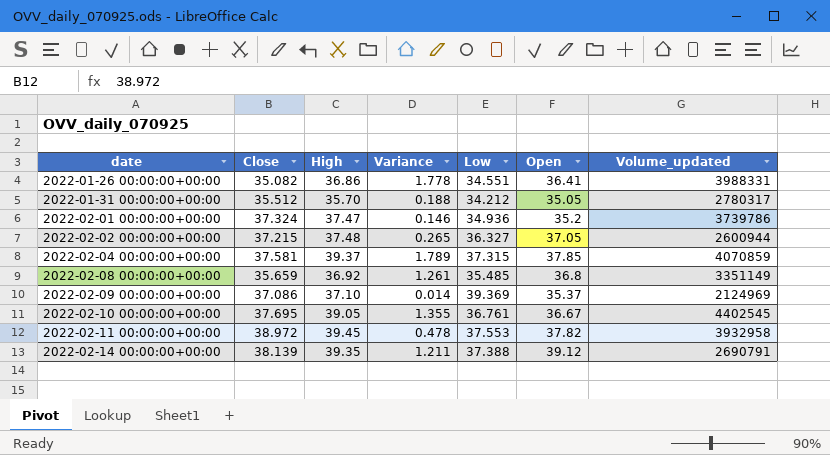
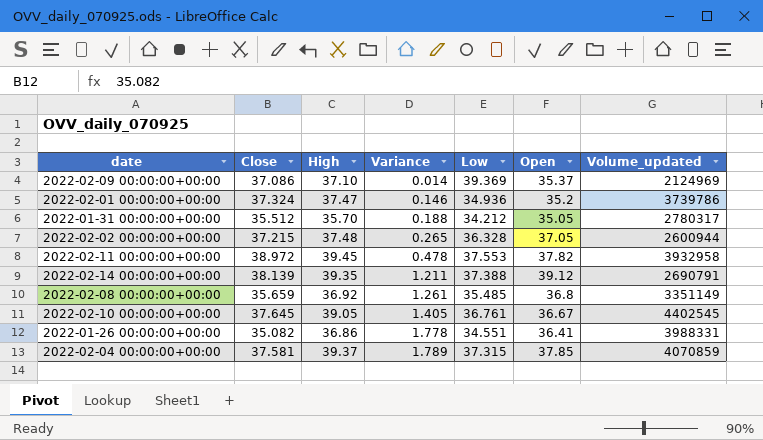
row order: date ascending -> Variance ascending
2022-02-02 00:00:00+00:00 | Low: 36.327 -> 36.328
2022-02-10 00:00:00+00:00 | Close: 37.695 -> 37.645
2022-02-10 00:00:00+00:00 | Variance: 1.355 -> 1.405

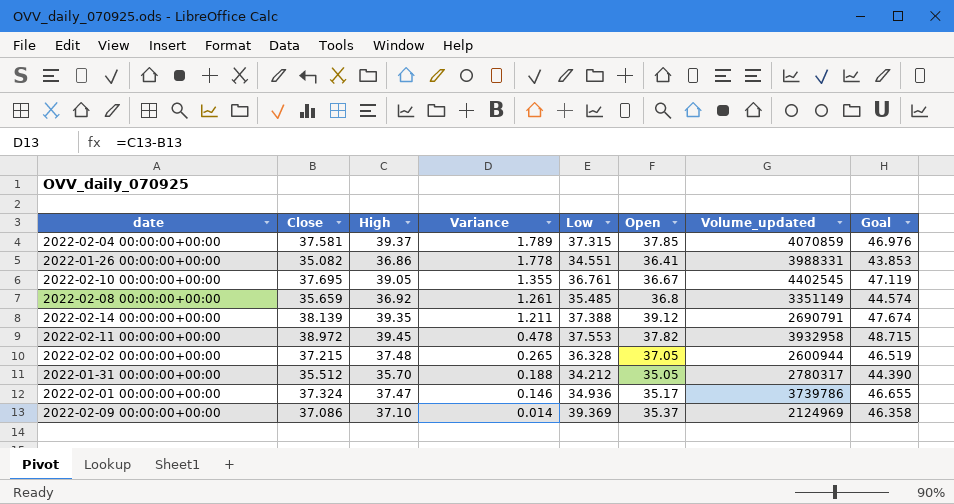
row order: Variance ascending -> Variance descending
column Goal | formula: none -> [Close] * 1.25
2022-02-10 00:00:00+00:00 | Close: 37.645 -> 37.695
2022-02-10 00:00:00+00:00 | Variance: 1.405 -> 1.355
2022-02-01 00:00:00+00:00 | Open: 35.2 -> 35.17

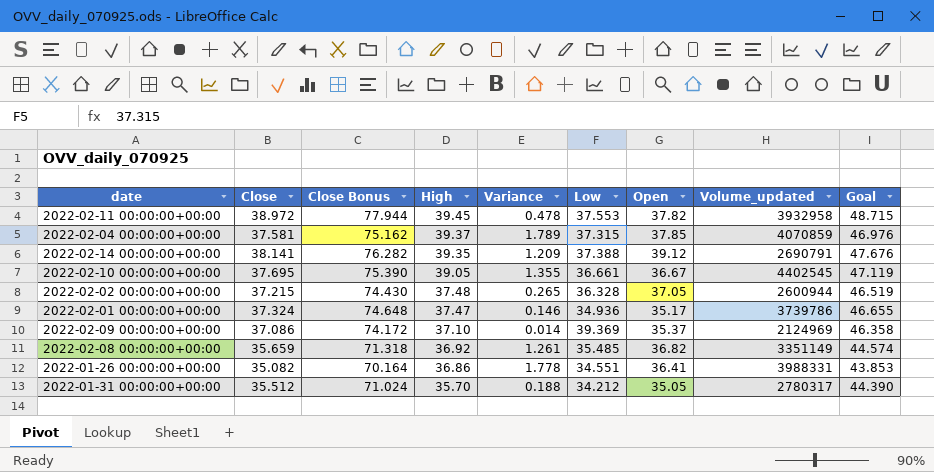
row order: Variance descending -> High descending
column Close Bonus | formula: none -> [Close] * 2
2022-02-14 00:00:00+00:00 | Close: 38.139 -> 38.141
2022-02-14 00:00:00+00:00 | Variance: 1.211 -> 1.209
2022-02-14 00:00:00+00:00 | Goal: 47.674 -> 47.676
2022-02-10 00:00:00+00:00 | Low: 36.761 -> 36.661
2022-02-08 00:00:00+00:00 | Open: 36.8 -> 36.82

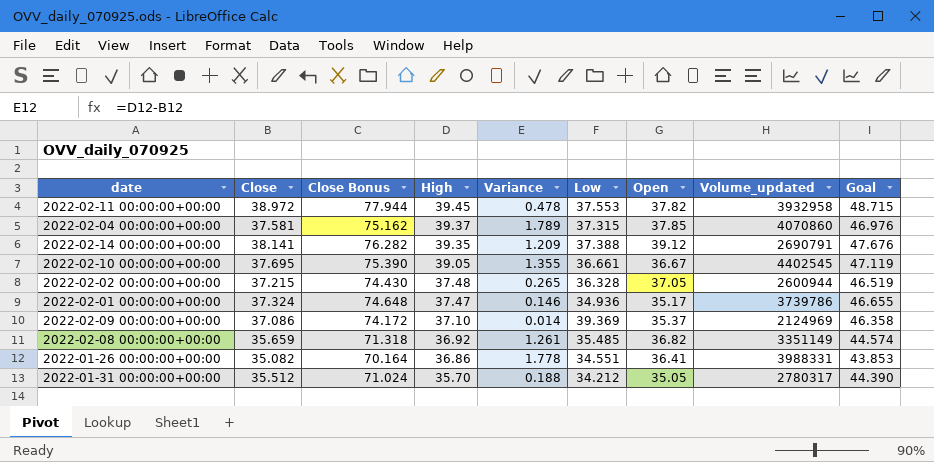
2022-02-04 00:00:00+00:00 | Volume_updated: 4070859 -> 4070860

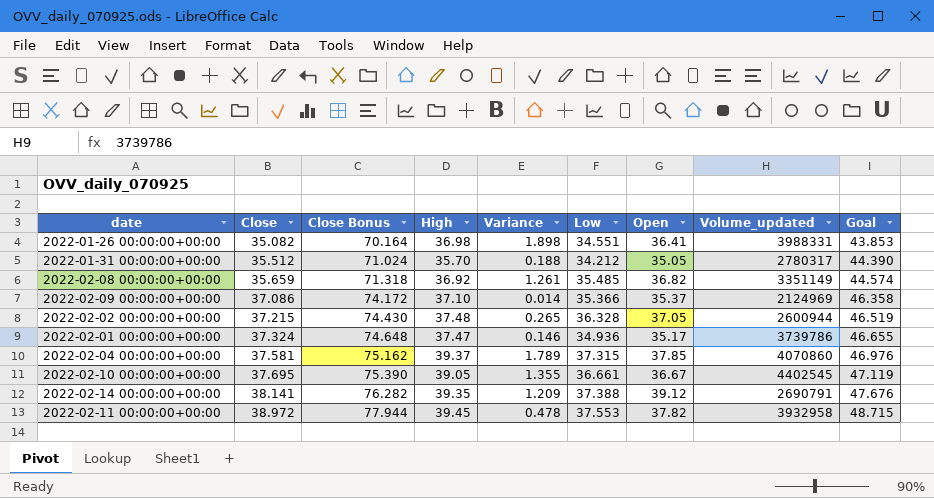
row order: High descending -> Close ascending
2022-01-26 00:00:00+00:00 | High: 36.86 -> 36.98
2022-01-26 00:00:00+00:00 | Variance: 1.778 -> 1.898
2022-02-09 00:00:00+00:00 | Low: 39.369 -> 35.366

